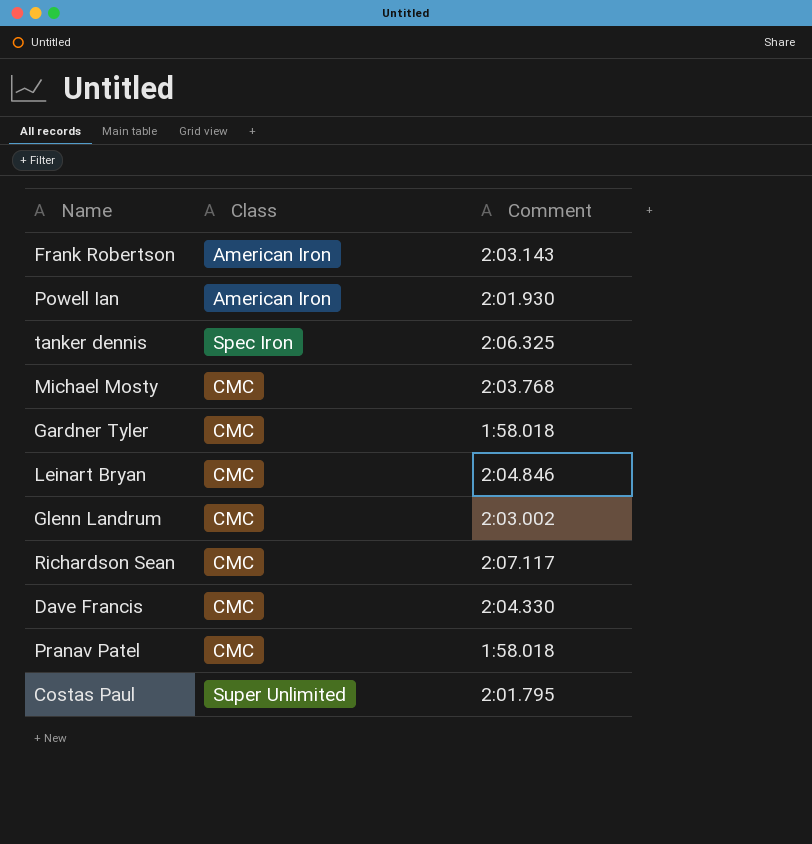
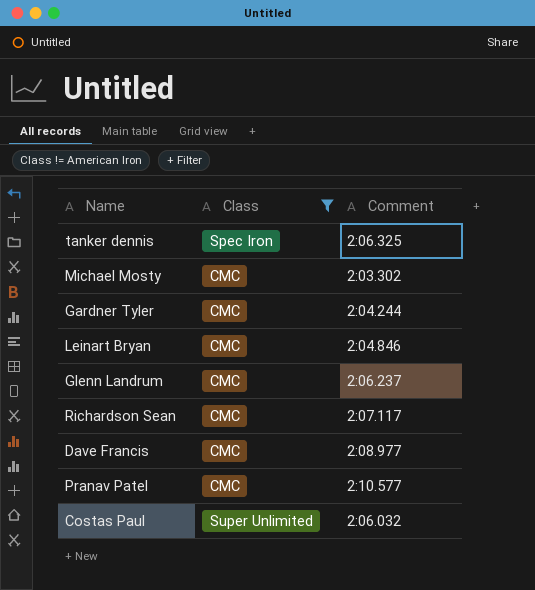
filter: none -> Class != American Iron
Michael Mosty | Comment: 2:03.768 -> 2:03.302
Gardner Tyler | Comment: 1:58.018 -> 2:04.244
Glenn Landrum | Comment: 2:03.002 -> 2:06.237
Dave Francis | Comment: 2:04.330 -> 2:08.977
Pranav Patel | Comment: 1:58.018 -> 2:10.577
Costas Paul | Comment: 2:01.795 -> 2:06.032

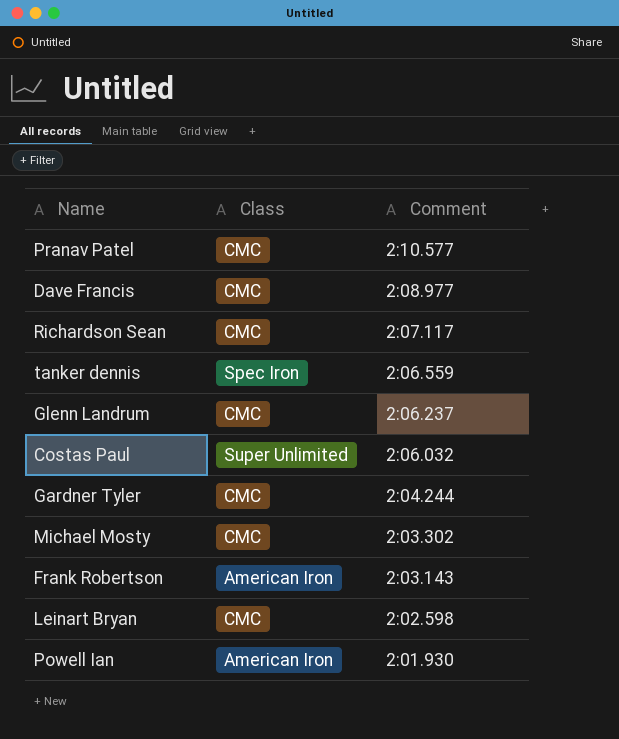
filter: Class != American Iron -> none
row order: none -> Comment descending
tanker dennis | Comment: 2:06.325 -> 2:06.559
Leinart Bryan | Comment: 2:04.846 -> 2:02.598

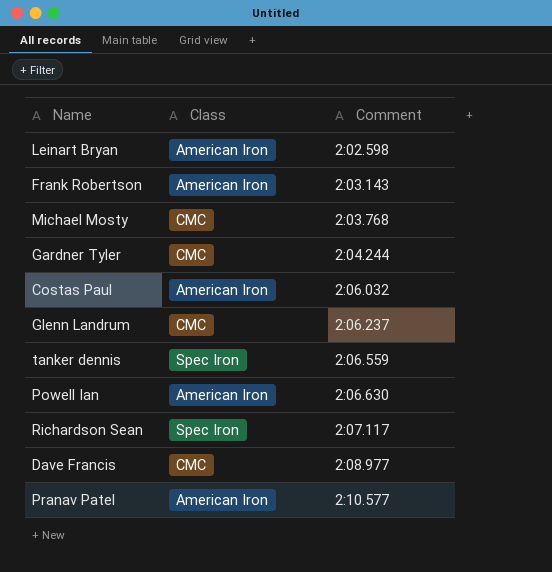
row order: Comment descending -> Comment ascending
Leinart Bryan | Class: CMC -> American Iron
Michael Mosty | Comment: 2:03.302 -> 2:03.768
Costas Paul | Class: Super Unlimited -> American Iron
Powell Ian | Comment: 2:01.930 -> 2:06.630
Richardson Sean | Class: CMC -> Spec Iron
Pranav Patel | Class: CMC -> American Iron

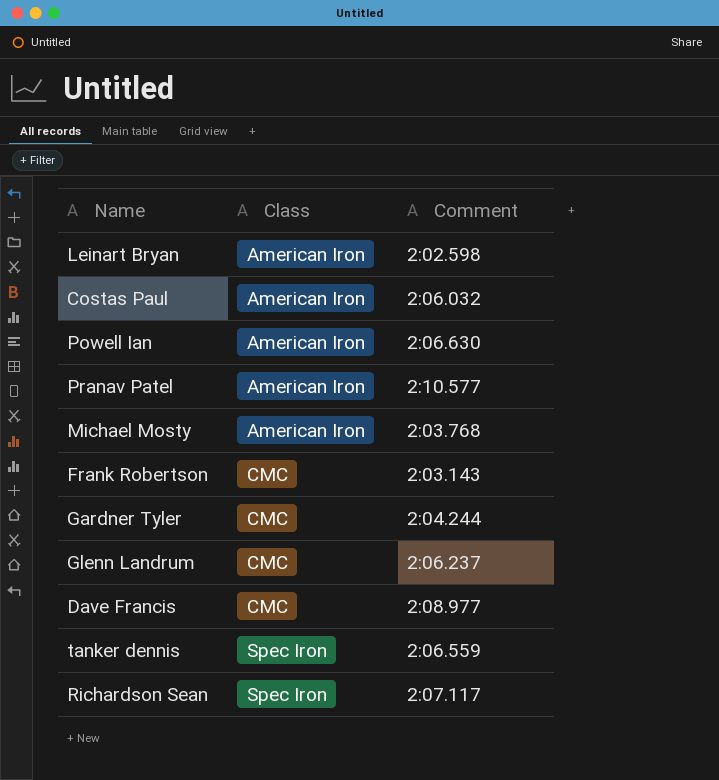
row order: Comment ascending -> Class ascending
Michael Mosty | Class: CMC -> American Iron
Frank Robertson | Class: American Iron -> CMC

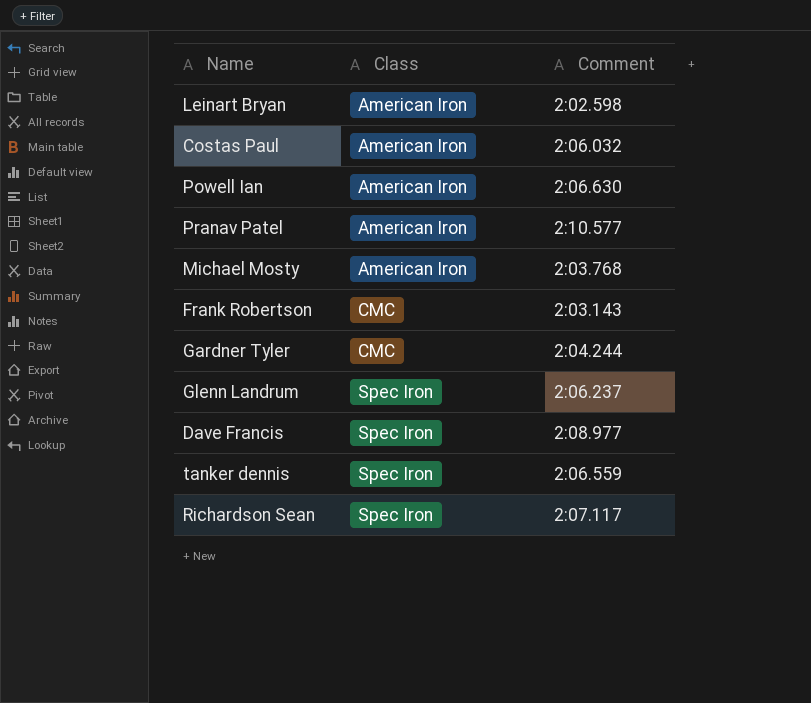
Glenn Landrum | Class: CMC -> Spec Iron
Dave Francis | Class: CMC -> Spec Iron

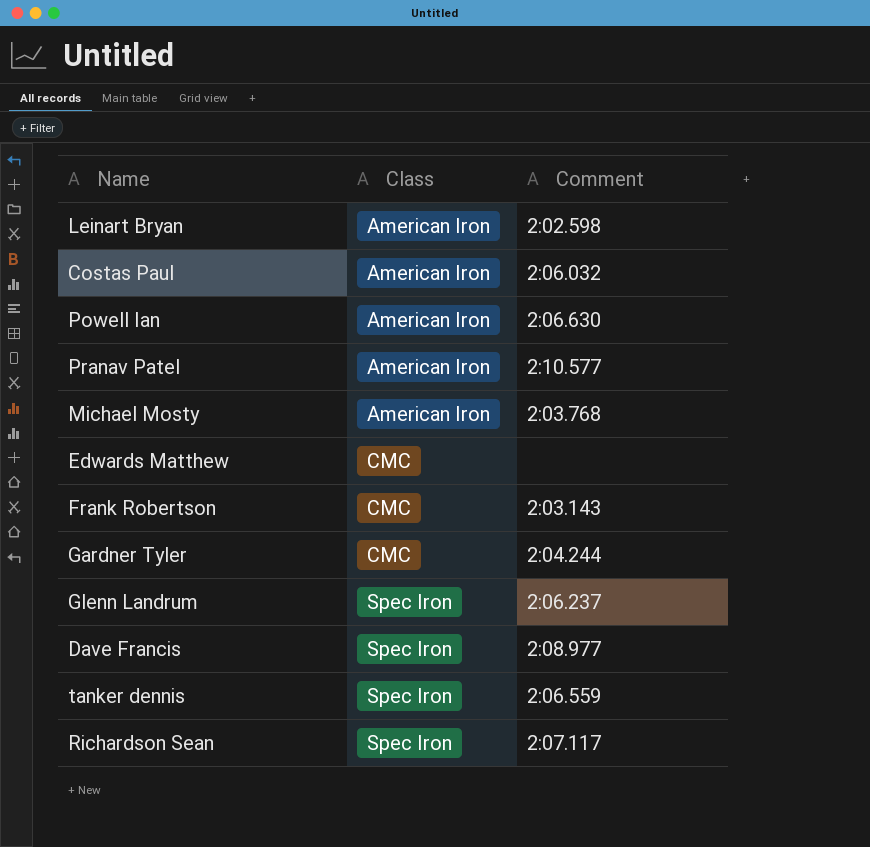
row Edwards Matthew: none -> CMC | none

